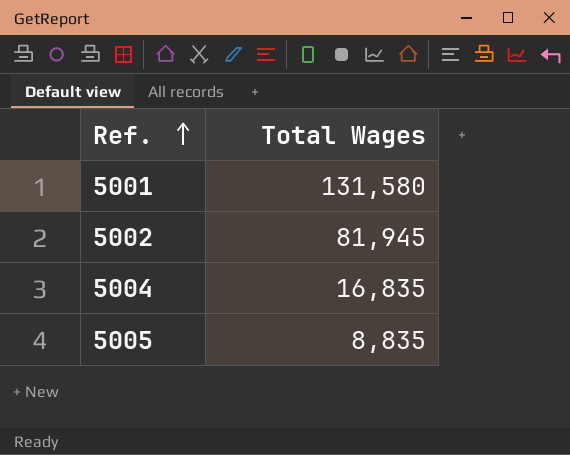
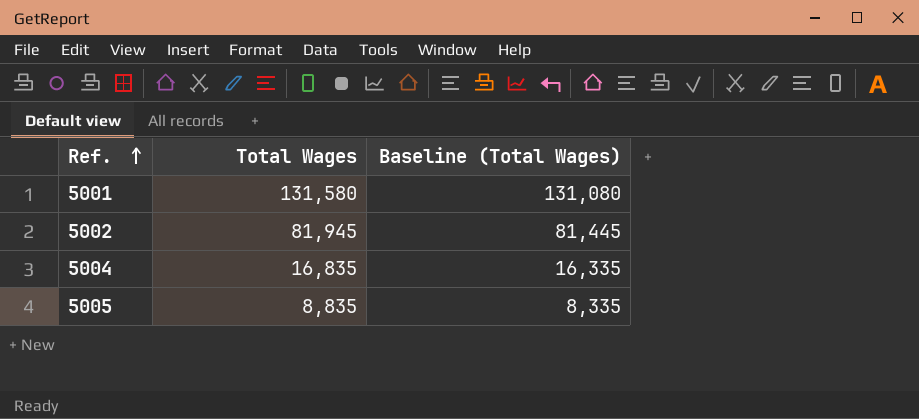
column Baseline (Total Wages) | formula: none -> [Total Wages] - 500

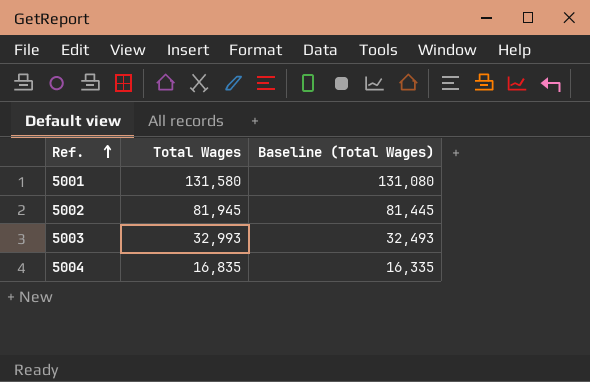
row 5005: 8,835 | 8,335 -> none
row 5003: none -> 32,993 | 32,493

